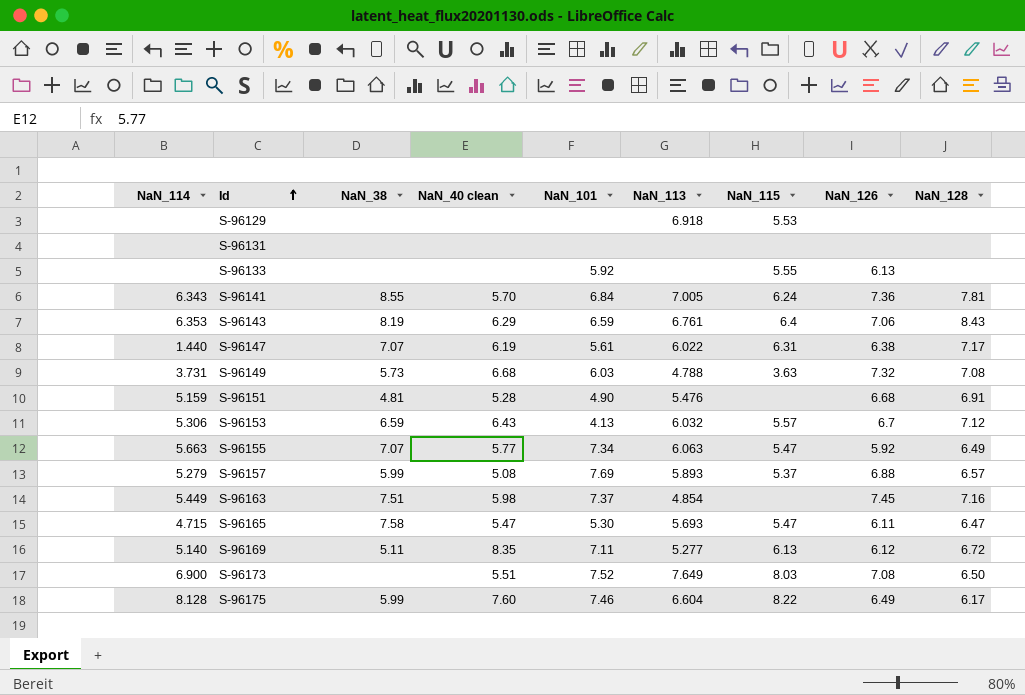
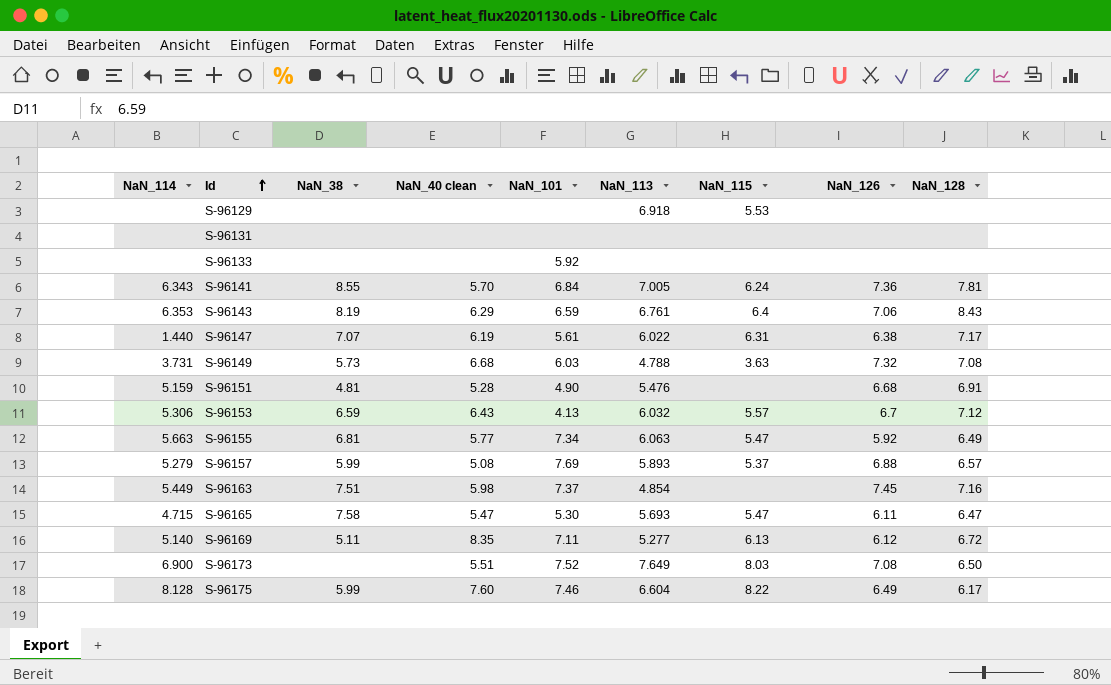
S-96133 | NaN_115: 5.55 -> none
S-96133 | NaN_126: 6.13 -> none
S-96155 | NaN_38: 7.07 -> 6.81

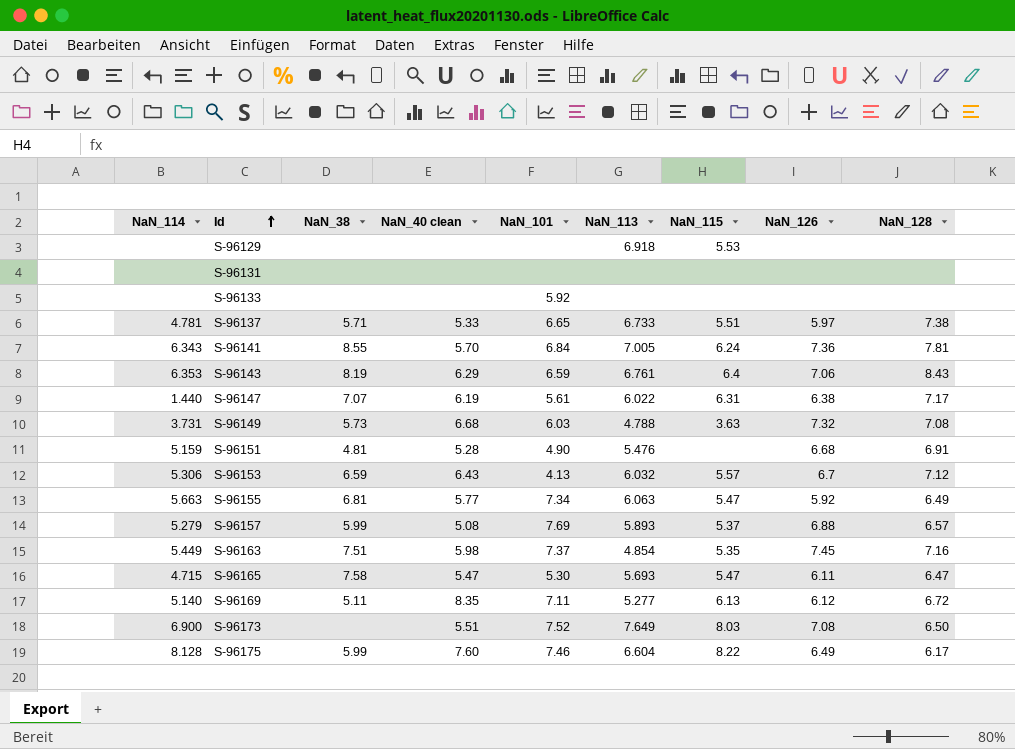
row S-96137: none -> 4.781 | 5.71 | 5.33 | 6.65 | 6.733 | 5.51 | 5.97 | 7.38
S-96163 | NaN_115: none -> 5.35

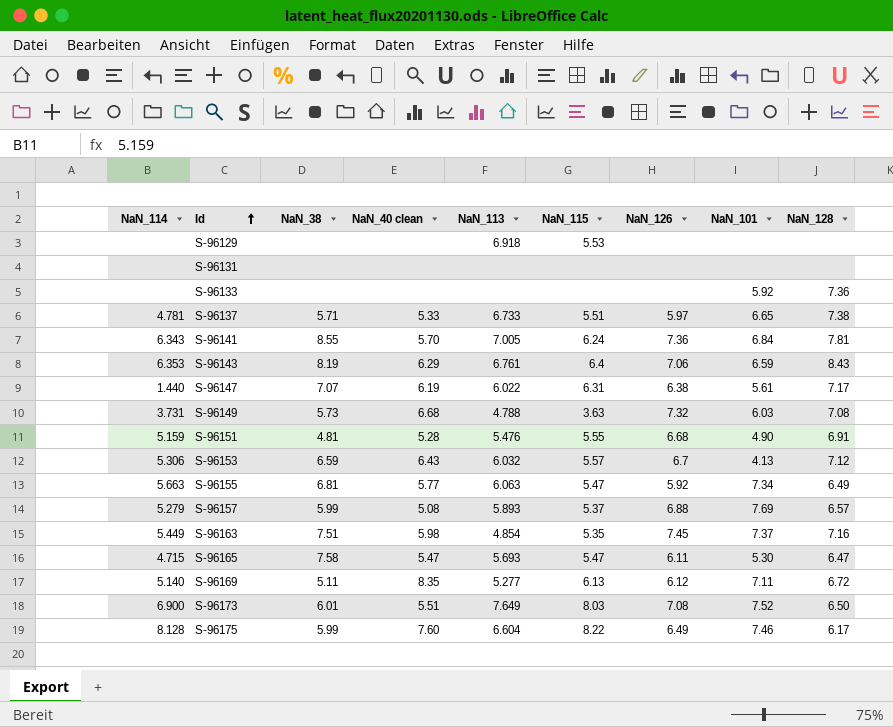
column NaN_101 | position: 5 -> 8
S-96133 | NaN_128: none -> 7.36
S-96151 | NaN_115: none -> 5.55
S-96173 | NaN_38: none -> 6.01

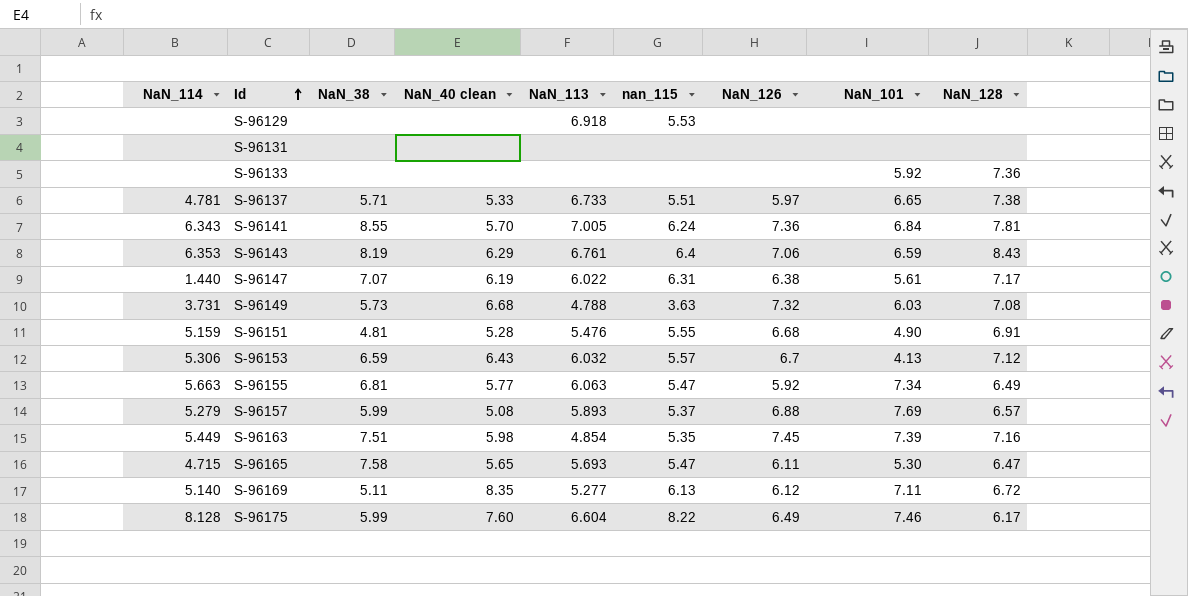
column name: NaN_115 -> nan_115
row S-96173: 6.900 | 6.01 | 5.51 | 7.649 | 8.03 | 7.08 | 7.52 | 6.50 -> none
S-96163 | NaN_101: 7.37 -> 7.39
S-96165 | NaN_40 clean: 5.47 -> 5.65

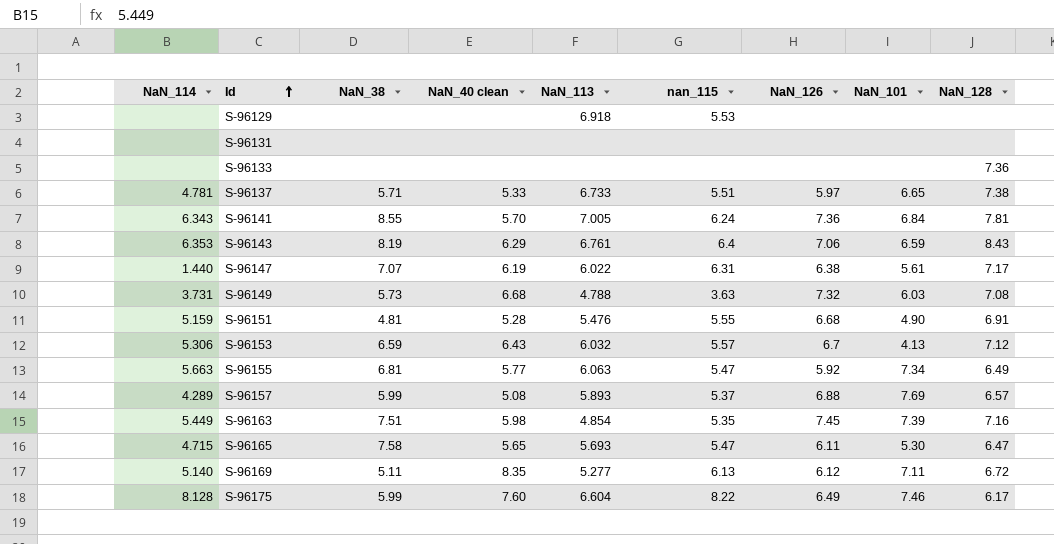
S-96133 | NaN_101: 5.92 -> none
S-96157 | NaN_114: 5.279 -> 4.289

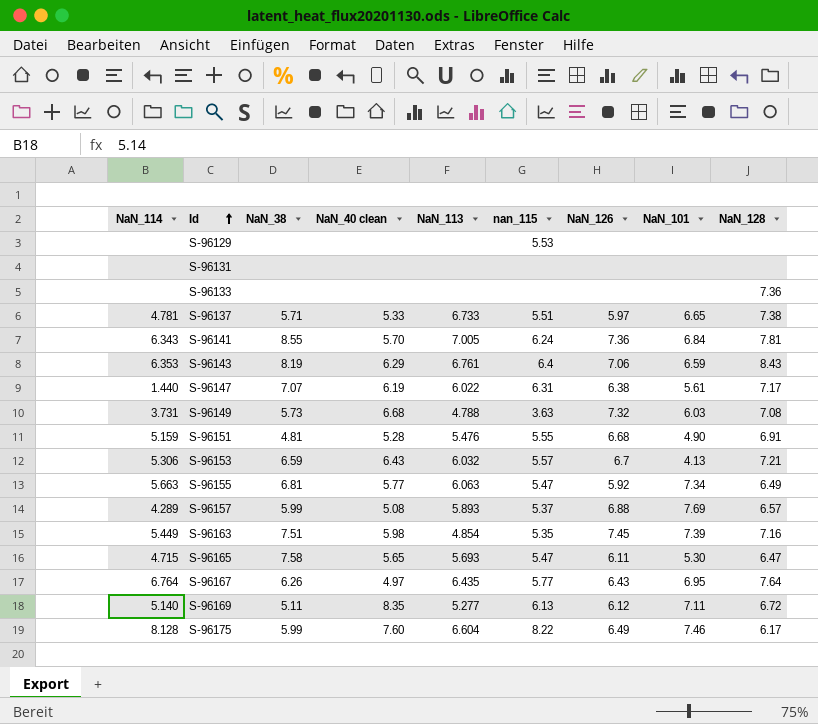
S-96129 | NaN_113: 6.918 -> none
S-96153 | NaN_128: 7.12 -> 7.21
row S-96167: none -> 6.764 | 6.26 | 4.97 | 6.435 | 5.77 | 6.43 | 6.95 | 7.64

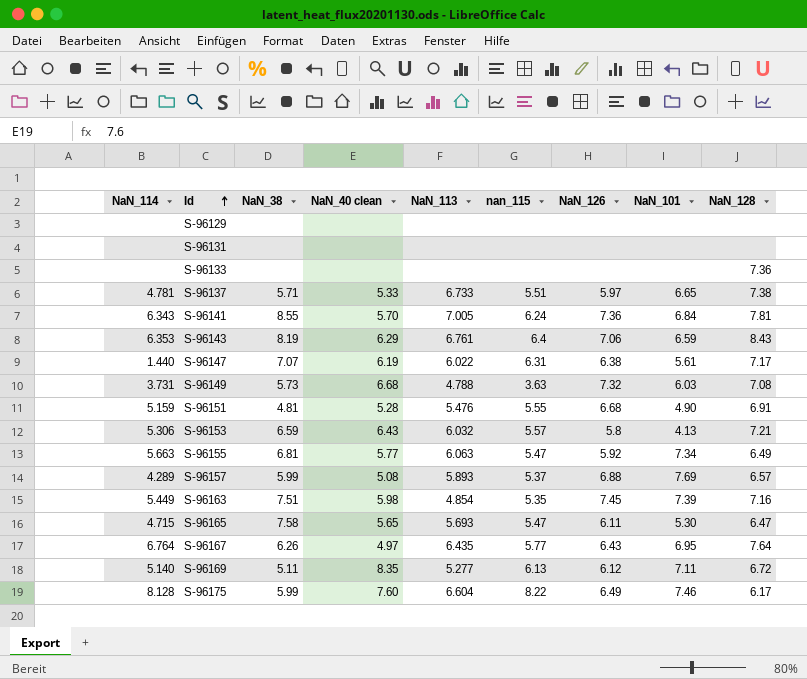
S-96129 | nan_115: 5.53 -> none
S-96153 | NaN_126: 6.7 -> 5.8

